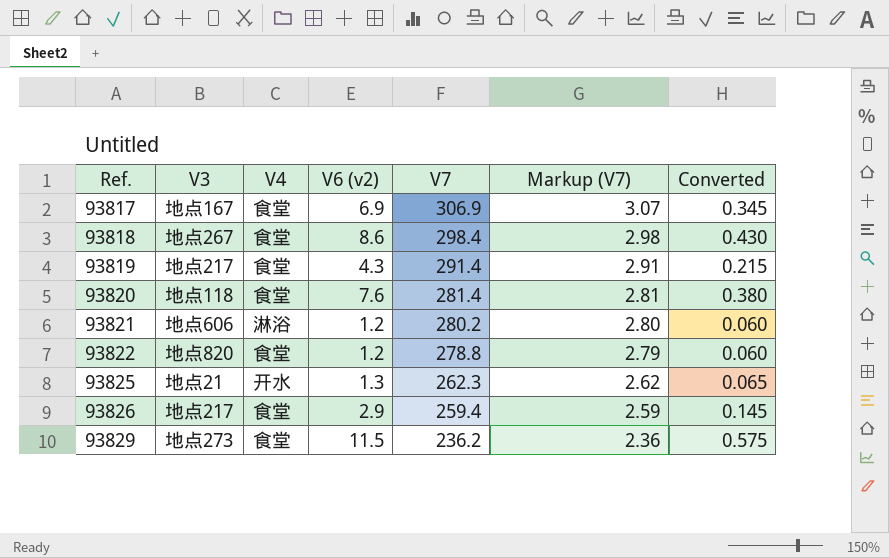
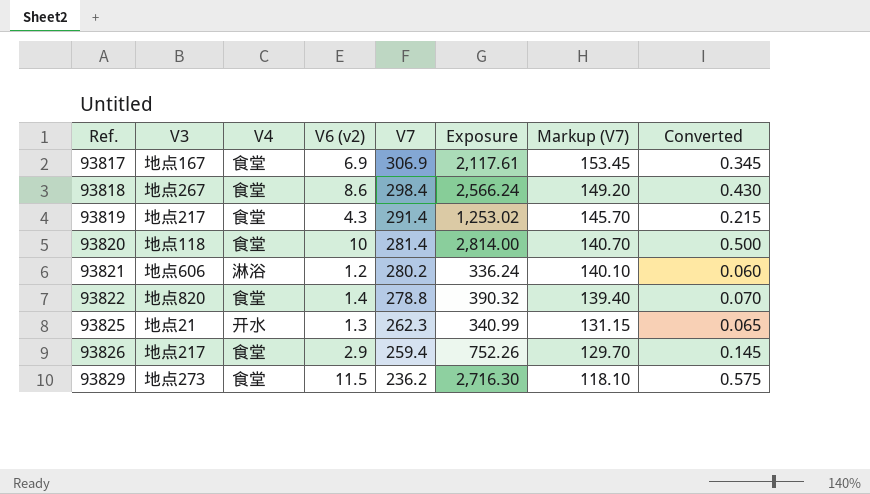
column Exposure | formula: none -> [V6 (v2)] * [V7]
column Markup (V7) | formula: [V7] * 0.01 -> [V7] * 0.5
93820 | V6 (v2): 7.6 -> 10
93820 | Converted: 0.380 -> 0.500
93822 | V6 (v2): 1.2 -> 1.4
93822 | Converted: 0.060 -> 0.070

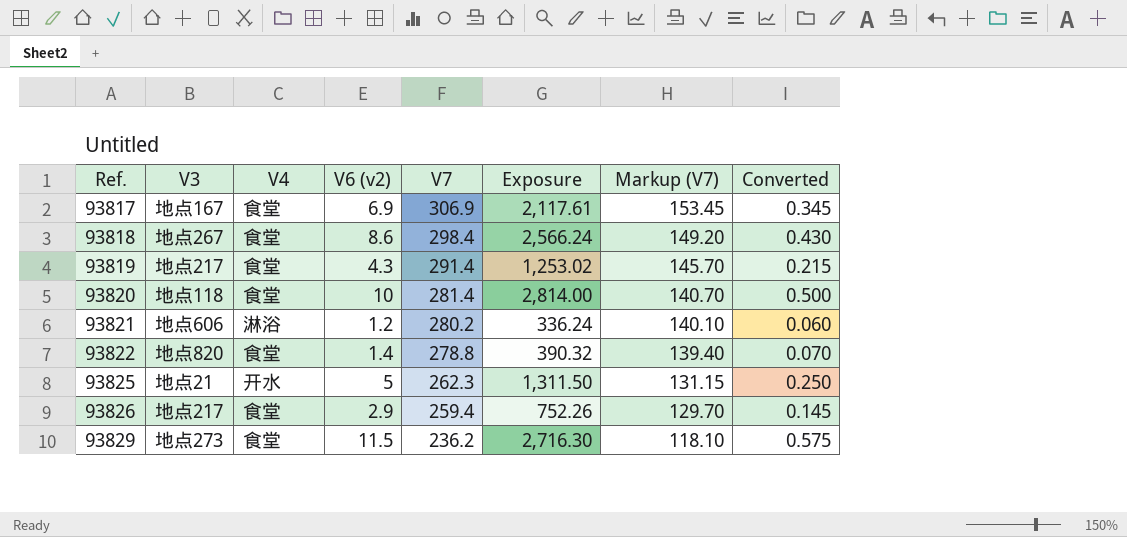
93825 | V6 (v2): 1.3 -> 5
93825 | Exposure: 340.99 -> 1,311.50
93825 | Converted: 0.065 -> 0.250

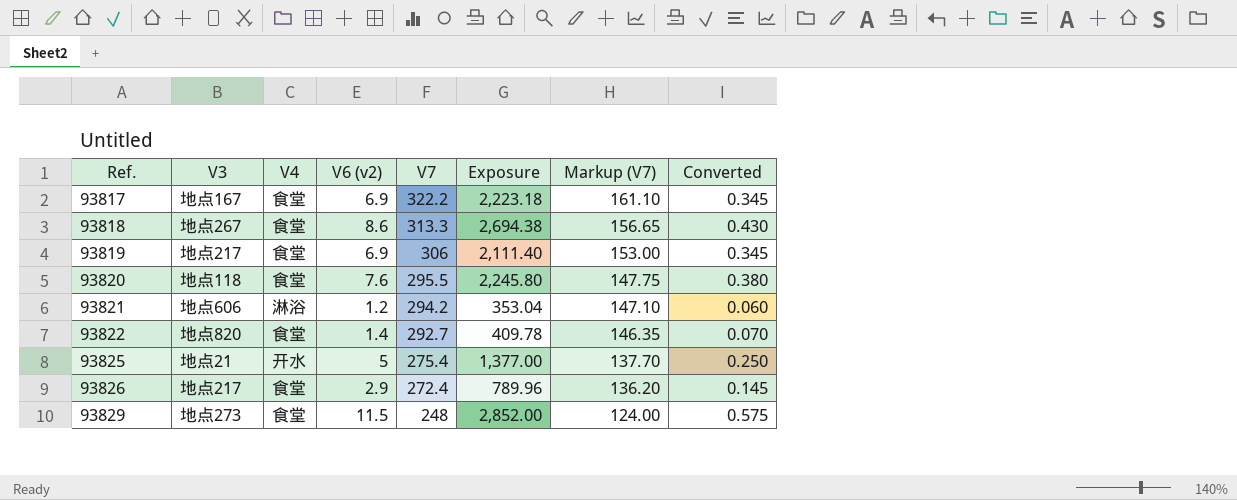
93817 | V7: 306.9 -> 322.2
93817 | Exposure: 2,117.61 -> 2,223.18
93817 | Markup (V7): 153.45 -> 161.10
93818 | V7: 298.4 -> 313.3
93818 | Exposure: 2,566.24 -> 2,694.38
93818 | Markup (V7): 149.20 -> 156.65
93819 | V6 (v2): 4.3 -> 6.9
93819 | V7: 291.4 -> 306
93819 | Exposure: 1,253.02 -> 2,111.40
93819 | Markup (V7): 145.70 -> 153.00
93819 | Converted: 0.215 -> 0.345
93820 | V6 (v2): 10 -> 7.6
93820 | V7: 281.4 -> 295.5
93820 | Exposure: 2,814.00 -> 2,245.80
93820 | Markup (V7): 140.70 -> 147.75
93820 | Converted: 0.500 -> 0.380
93821 | V7: 280.2 -> 294.2
93821 | Exposure: 336.24 -> 353.04
93821 | Markup (V7): 140.10 -> 147.10
93822 | V7: 278.8 -> 292.7
93822 | Exposure: 390.32 -> 409.78
93822 | Markup (V7): 139.40 -> 146.35
93825 | V7: 262.3 -> 275.4
93825 | Exposure: 1,311.50 -> 1,377.00
93825 | Markup (V7): 131.15 -> 137.70
93826 | V7: 259.4 -> 272.4
93826 | Exposure: 752.26 -> 789.96
93826 | Markup (V7): 129.70 -> 136.20
93829 | V7: 236.2 -> 248
93829 | Exposure: 2,716.30 -> 2,852.00
93829 | Markup (V7): 118.10 -> 124.00

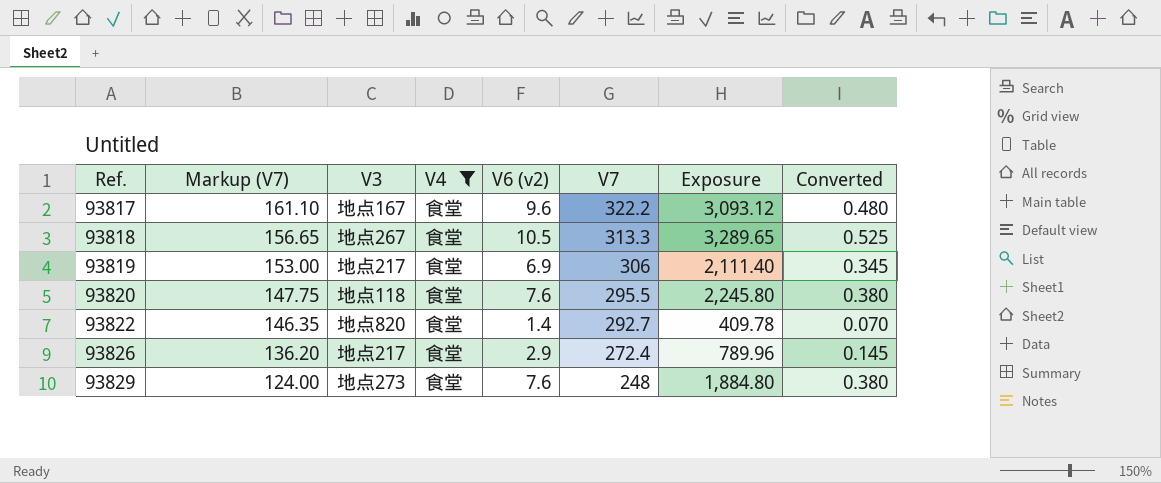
filter: none -> V4 = 食堂
column Markup (V7) | position: 7 -> 2
93817 | V6 (v2): 6.9 -> 9.6
93817 | Exposure: 2,223.18 -> 3,093.12
93817 | Converted: 0.345 -> 0.480
93818 | V6 (v2): 8.6 -> 10.5
93818 | Exposure: 2,694.38 -> 3,289.65
93818 | Converted: 0.430 -> 0.525
93829 | V6 (v2): 11.5 -> 7.6
93829 | Exposure: 2,852.00 -> 1,884.80
93829 | Converted: 0.575 -> 0.380

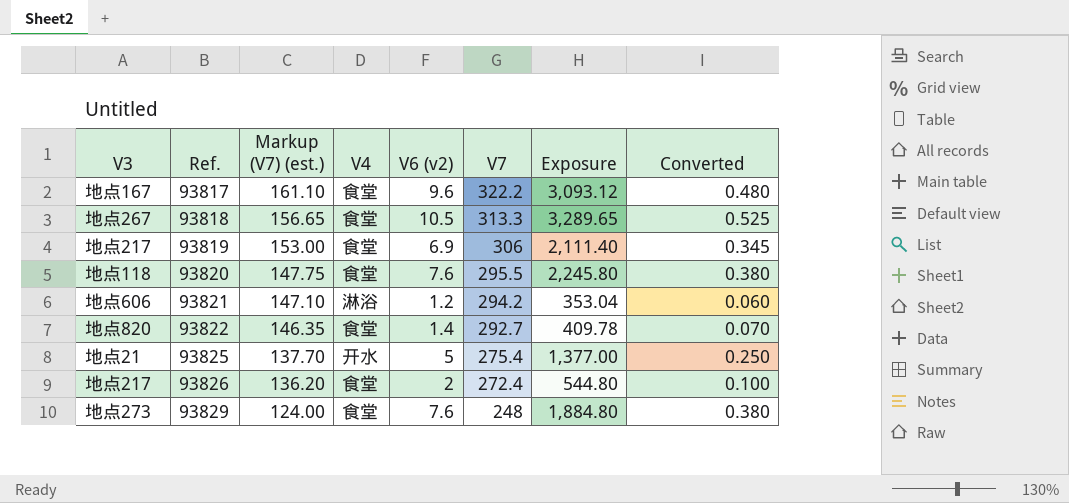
filter: V4 = 食堂 -> none
column V3 | position: 3 -> 1
column name: Markup (V7) -> Markup (V7) (est.)
93826 | V6 (v2): 2.9 -> 2
93826 | Exposure: 789.96 -> 544.80
93826 | Converted: 0.145 -> 0.100

